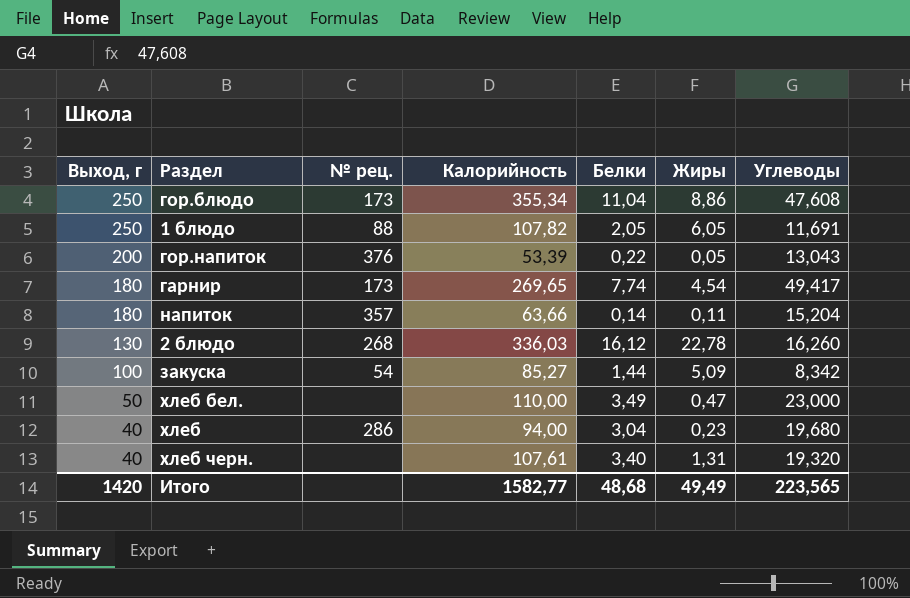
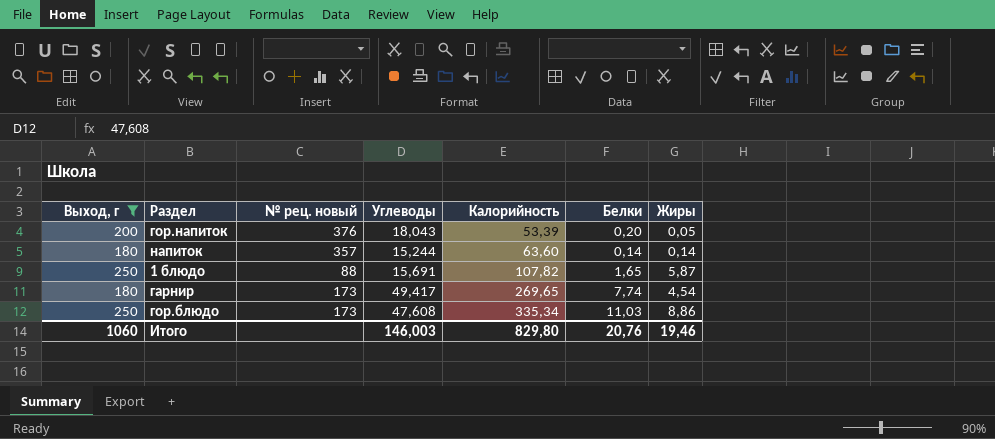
filter: none -> Выход, г >= 180
row order: Выход, г descending -> Калорийность ascending
column name: № рец. -> № рец. новый
column Углеводы | position: 7 -> 4
гор.напиток | Углеводы: 13,043 -> 18,043
гор.напиток | Белки: 0,22 -> 0,20
напиток | Углеводы: 15,204 -> 15,244
напиток | Калорийность: 63,66 -> 63,60
напиток | Жиры: 0,11 -> 0,14
1 блюдо | Углеводы: 11,691 -> 15,691
1 блюдо | Белки: 2,05 -> 1,65
1 блюдо | Жиры: 6,05 -> 5,87
гор.блюдо | Калорийность: 355,34 -> 335,34
гор.блюдо | Белки: 11,04 -> 11,03
Итого | Выход, г: 1420 -> 1060
Итого | Углеводы: 223,565 -> 146,003
Итого | Калорийность: 1582,77 -> 829,80
Итого | Белки: 48,68 -> 20,76
Итого | Жиры: 49,49 -> 19,46

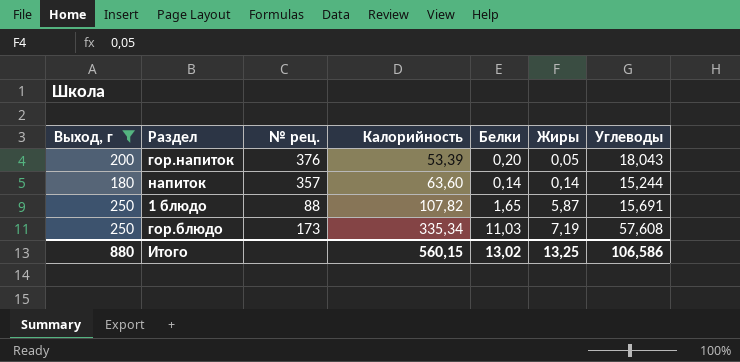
column name: № рец. новый -> № рец.
column Углеводы | position: 4 -> 7
row гарнир: 180 | 173 | 49,417 | 269,65 | 7,74 | 4,54 -> none
гор.блюдо | Жиры: 8,86 -> 7,19
гор.блюдо | Углеводы: 47,608 -> 57,608
Итого | Выход, г: 1060 -> 880
Итого | Калорийность: 829,80 -> 560,15
Итого | Белки: 20,76 -> 13,02
Итого | Жиры: 19,46 -> 13,25
Итого | Углеводы: 146,003 -> 106,586

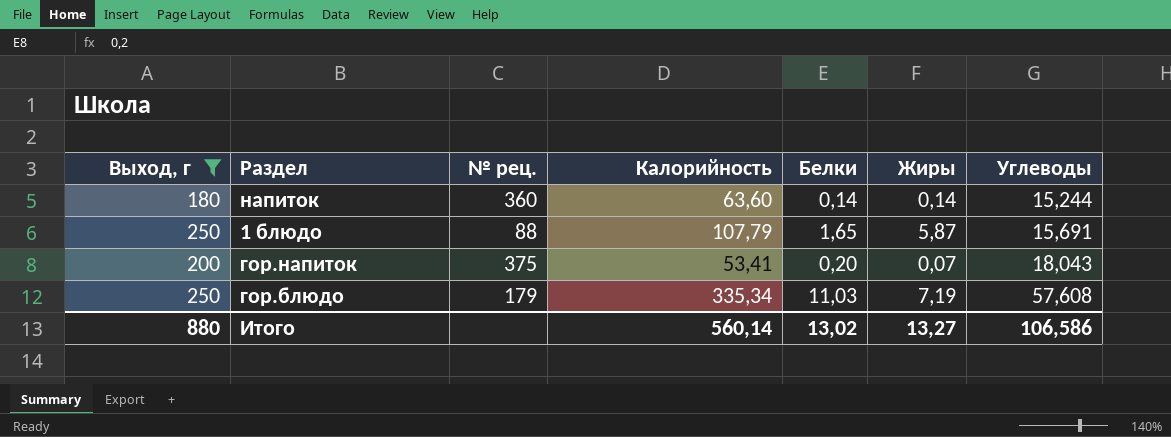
row order: Калорийность ascending -> Углеводы ascending
напиток | № рец.: 357 -> 360
1 блюдо | Калорийность: 107,82 -> 107,79
гор.напиток | № рец.: 376 -> 375
гор.напиток | Калорийность: 53,39 -> 53,41
гор.напиток | Жиры: 0,05 -> 0,07
гор.блюдо | № рец.: 173 -> 179
Итого | Калорийность: 560,15 -> 560,14
Итого | Жиры: 13,25 -> 13,27

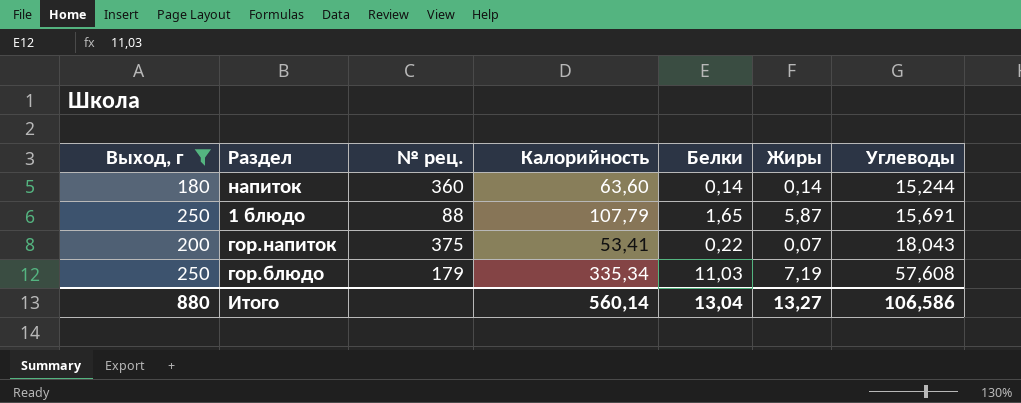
гор.напиток | Белки: 0,20 -> 0,22
Итого | Белки: 13,02 -> 13,04

